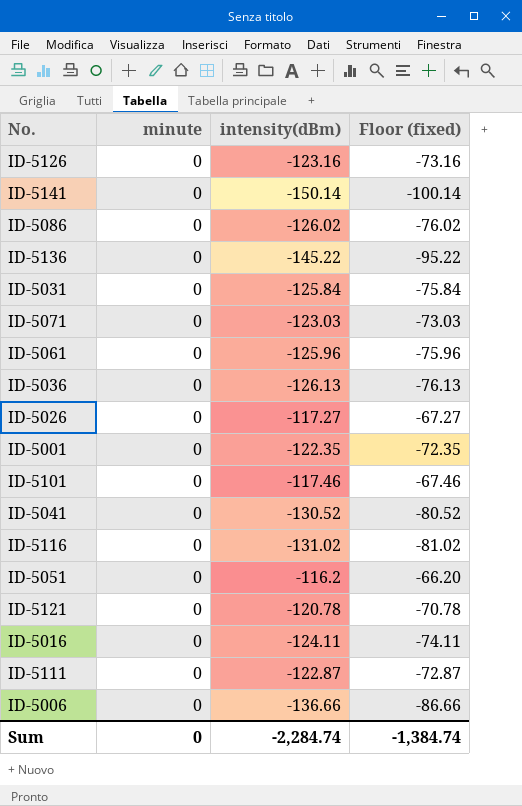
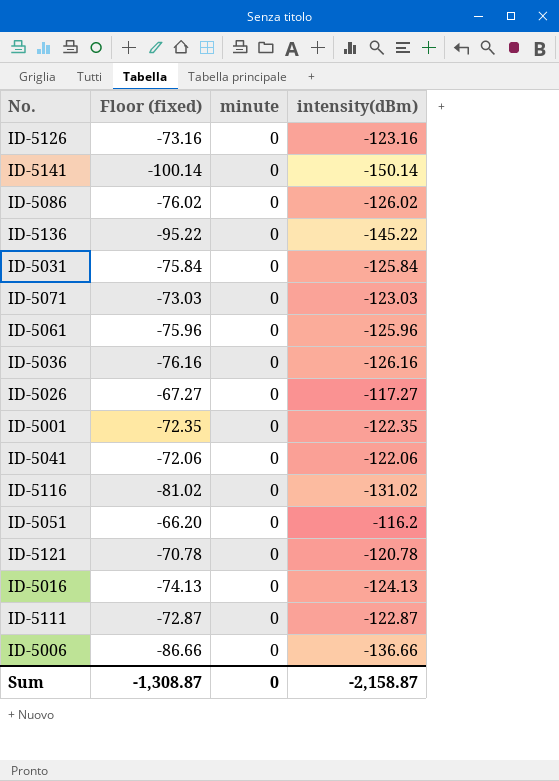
column Floor (fixed) | position: 4 -> 2
row ID-5101: 0 | -117.46 | -67.46 -> none
ID-5036 | Floor (fixed): -76.13 -> -76.16
ID-5036 | intensity(dBm): -126.13 -> -126.16
ID-5041 | Floor (fixed): -80.52 -> -72.06
ID-5041 | intensity(dBm): -130.52 -> -122.06
ID-5016 | Floor (fixed): -74.11 -> -74.13
ID-5016 | intensity(dBm): -124.11 -> -124.13
Sum | Floor (fixed): -1,384.74 -> -1,308.87
Sum | intensity(dBm): -2,284.74 -> -2,158.87

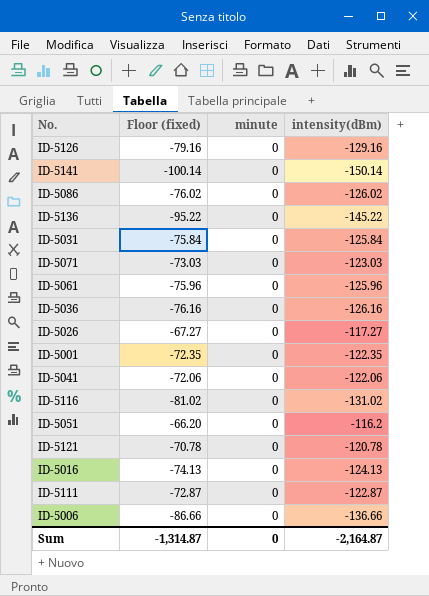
ID-5126 | Floor (fixed): -73.16 -> -79.16
ID-5126 | intensity(dBm): -123.16 -> -129.16
Sum | Floor (fixed): -1,308.87 -> -1,314.87
Sum | intensity(dBm): -2,158.87 -> -2,164.87

